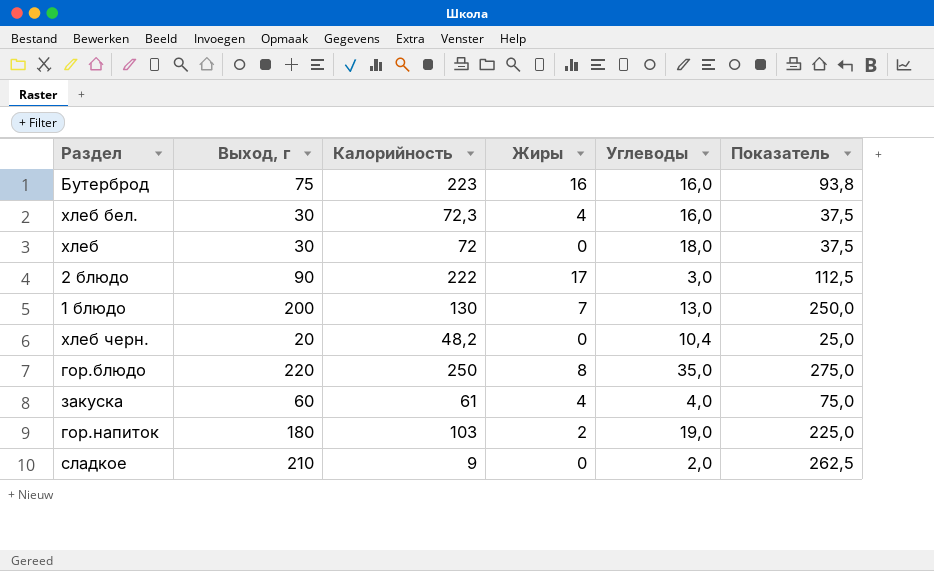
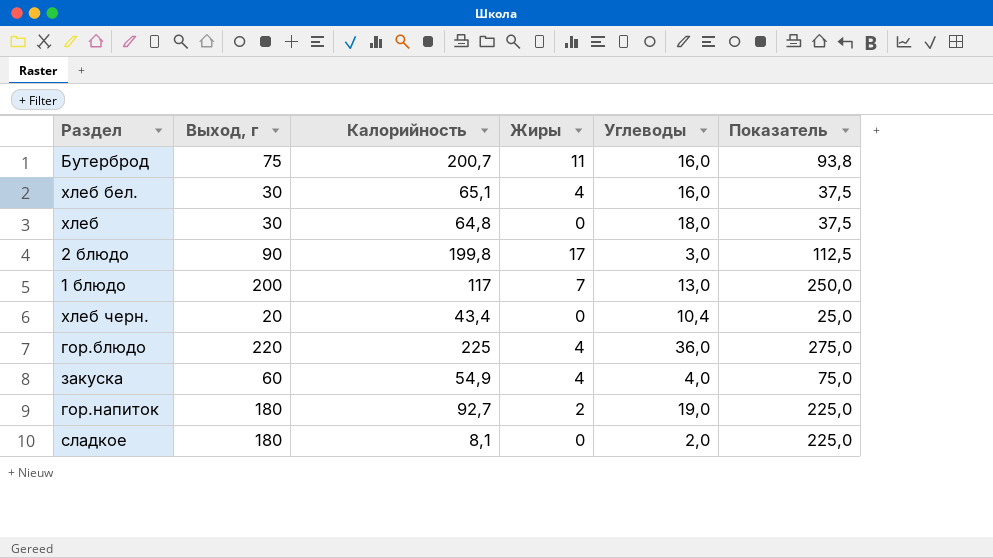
Бутерброд | Калорийность: 223 -> 200,7
Бутерброд | Жиры: 16 -> 11
хлеб бел. | Калорийность: 72,3 -> 65,1
хлеб | Калорийность: 72 -> 64,8
2 блюдо | Калорийность: 222 -> 199,8
1 блюдо | Калорийность: 130 -> 117
хлеб черн. | Калорийность: 48,2 -> 43,4
гор.блюдо | Калорийность: 250 -> 225
гор.блюдо | Жиры: 8 -> 4
гор.блюдо | Углеводы: 35,0 -> 36,0
закуска | Калорийность: 61 -> 54,9
гор.напиток | Калорийность: 103 -> 92,7
сладкое | Выход, г: 210 -> 180
сладкое | Калорийность: 9 -> 8,1
сладкое | Показатель: 262,5 -> 225,0

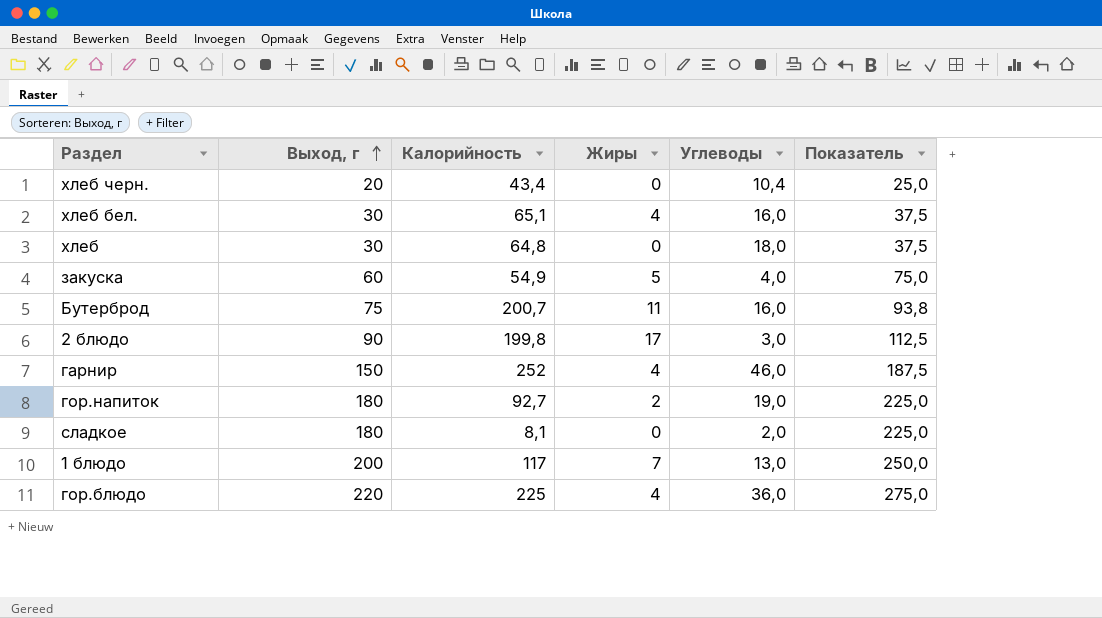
row order: none -> Выход, г ascending
закуска | Жиры: 4 -> 5
row гарнир: none -> 150 | 252 | 4 | 46,0 | 187,5

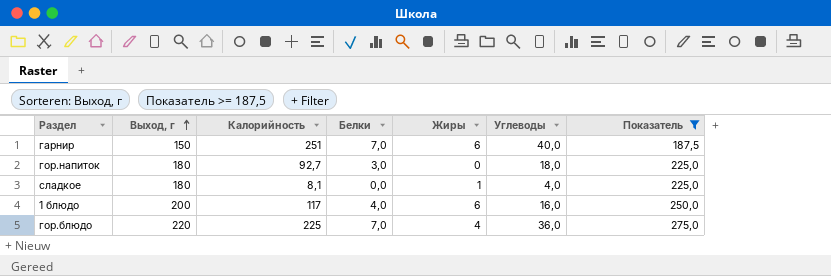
filter: none -> Показатель >= 187,5
column Белки | position: none -> 4
гарнир | Калорийность: 252 -> 251
гарнир | Жиры: 4 -> 6
гарнир | Углеводы: 46,0 -> 40,0
гор.напиток | Жиры: 2 -> 0
гор.напиток | Углеводы: 19,0 -> 18,0
сладкое | Жиры: 0 -> 1
сладкое | Углеводы: 2,0 -> 4,0
1 блюдо | Жиры: 7 -> 6
1 блюдо | Углеводы: 13,0 -> 16,0

